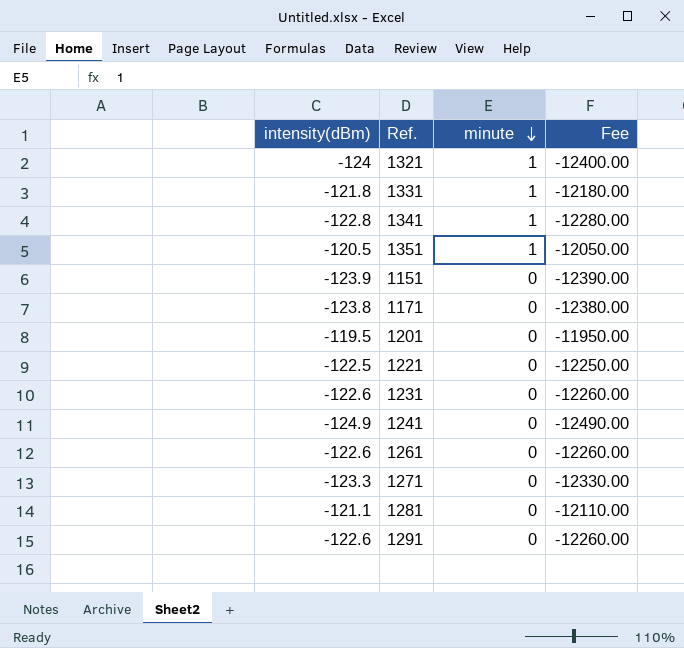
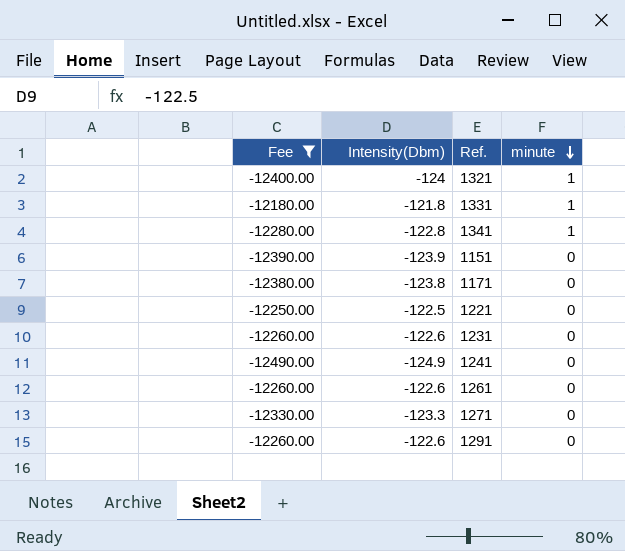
filter: none -> Fee <= -12180.00
column Fee | position: 4 -> 1
column name: intensity(dBm) -> Intensity(Dbm)

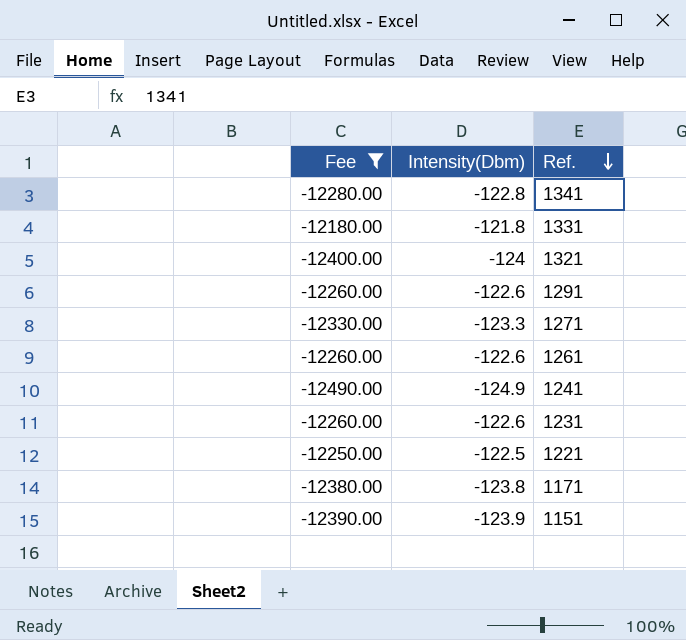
row order: minute descending -> Ref. descending
column minute | position: 4 -> none

